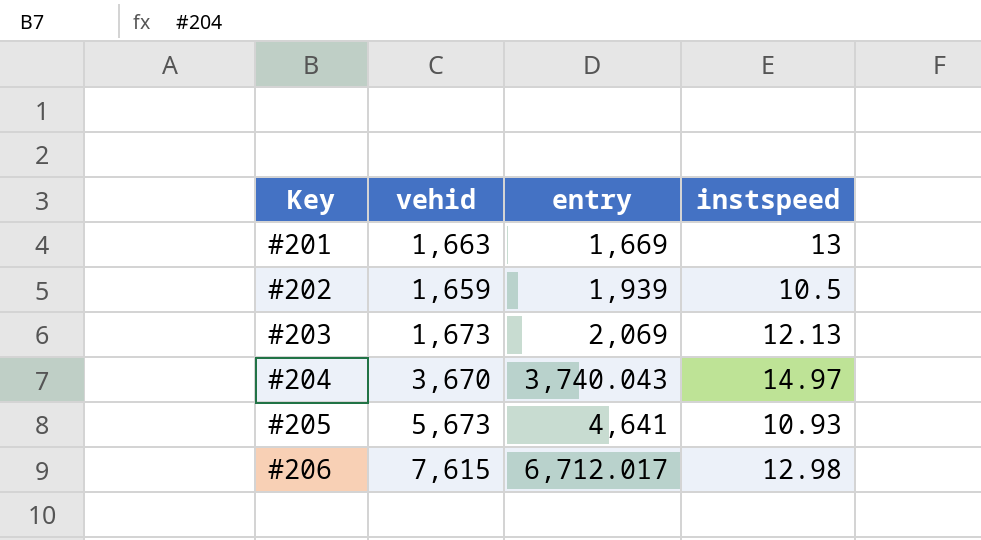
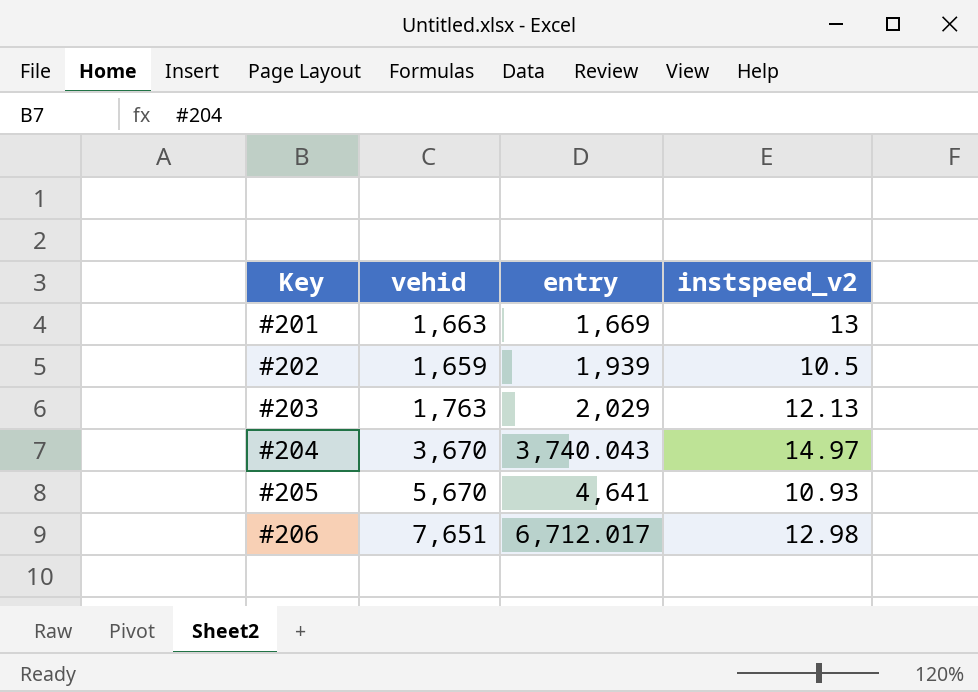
column name: instspeed -> instspeed_v2
#203 | vehid: 1,673 -> 1,763
#203 | entry: 2,069 -> 2,029
#205 | vehid: 5,673 -> 5,670
#206 | vehid: 7,615 -> 7,651

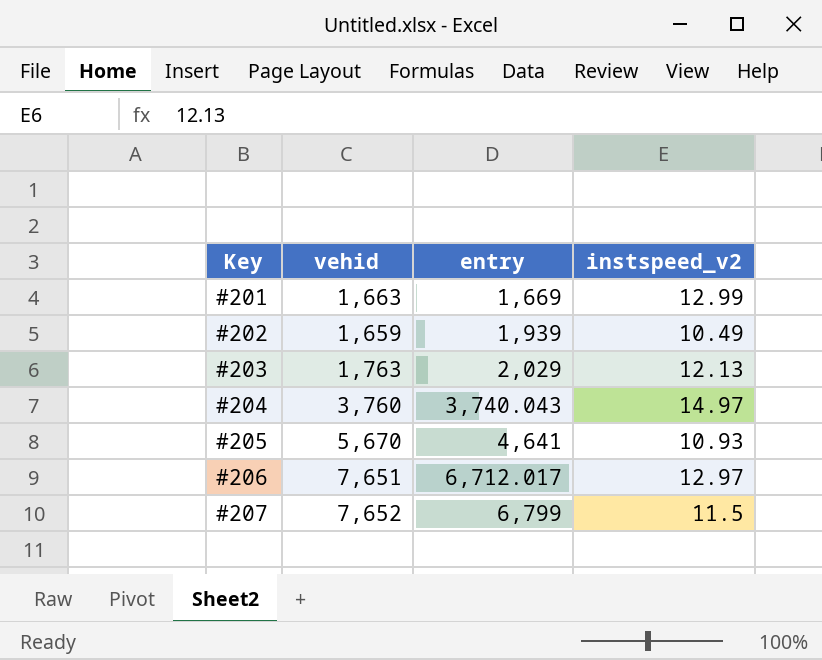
#201 | instspeed_v2: 13 -> 12.99
#202 | instspeed_v2: 10.5 -> 10.49
#204 | vehid: 3,670 -> 3,760
#206 | instspeed_v2: 12.98 -> 12.97
row #207: none -> 7,652 | 6,799 | 11.5

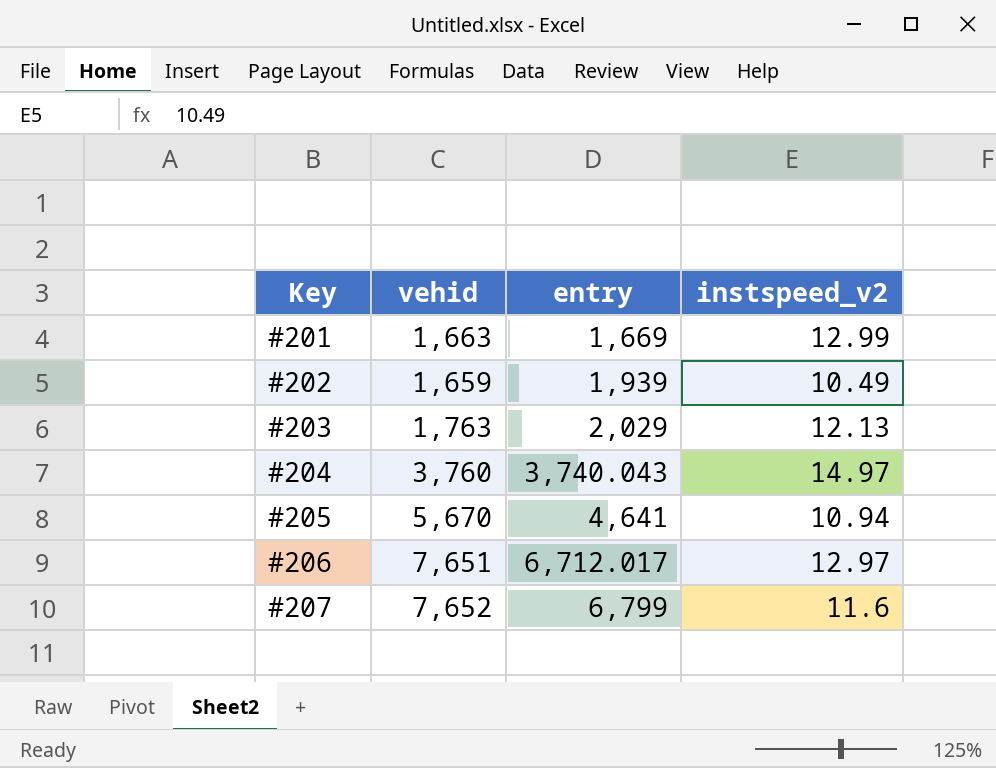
#205 | instspeed_v2: 10.93 -> 10.94
#207 | instspeed_v2: 11.5 -> 11.6

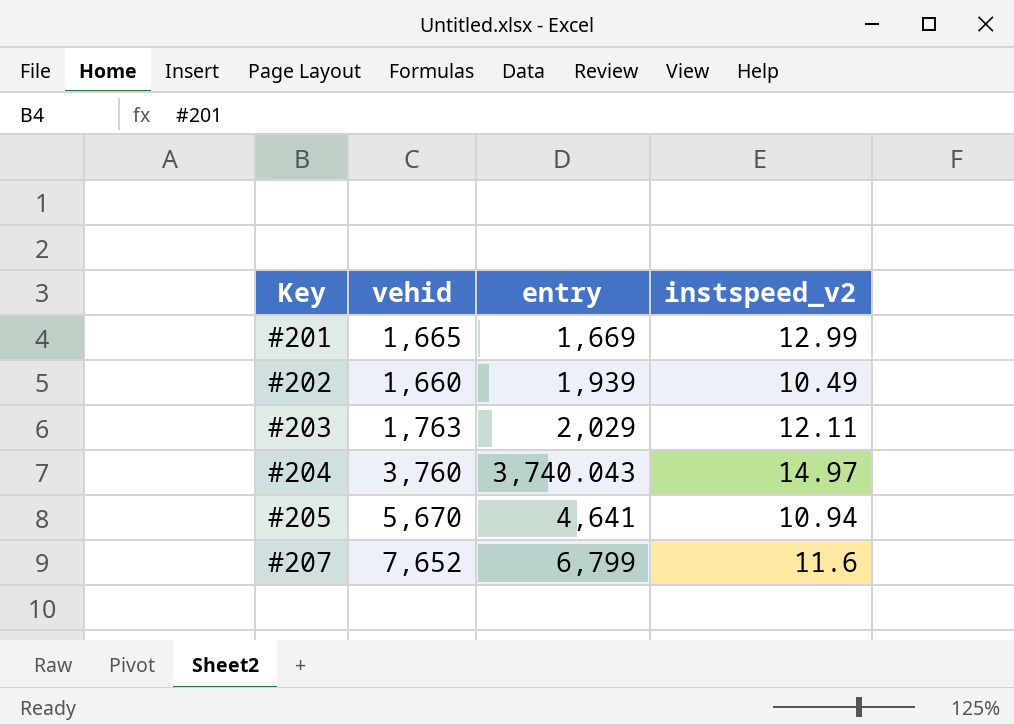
row #206: 7,651 | 6,712.017 | 12.97 -> none
#201 | vehid: 1,663 -> 1,665
#202 | vehid: 1,659 -> 1,660
#203 | instspeed_v2: 12.13 -> 12.11

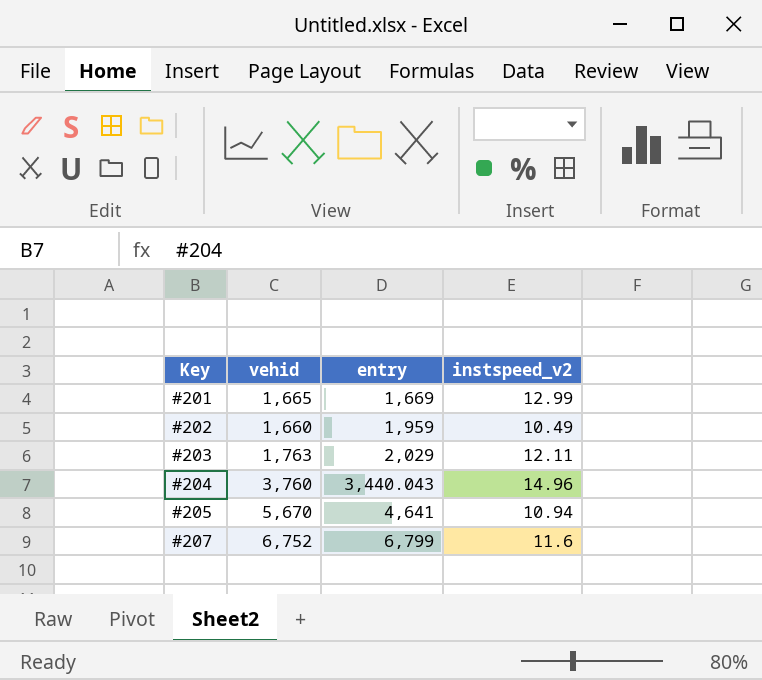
#202 | entry: 1,939 -> 1,959
#204 | entry: 3,740.043 -> 3,440.043
#204 | instspeed_v2: 14.97 -> 14.96
#207 | vehid: 7,652 -> 6,752

